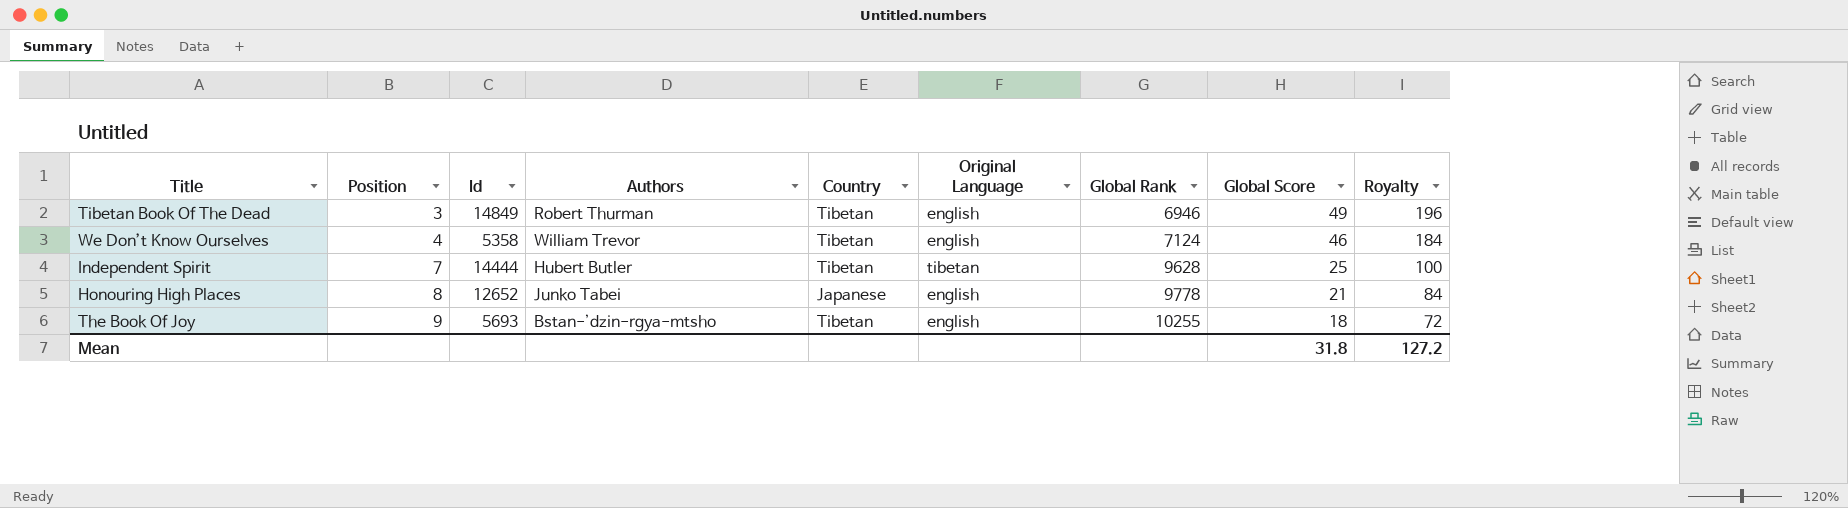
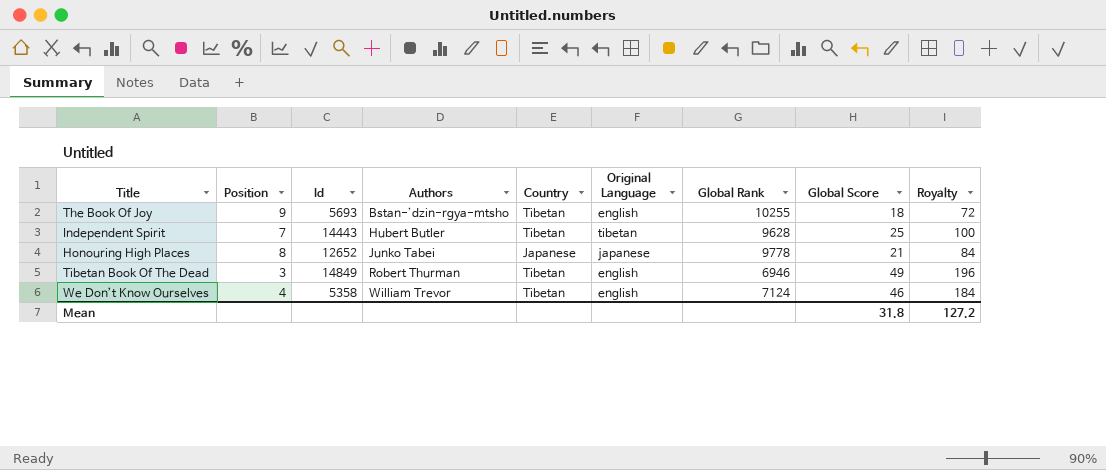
row order: Position ascending -> Authors ascending
Independent Spirit | Id: 14444 -> 14443
Honouring High Places | Original Language: english -> japanese

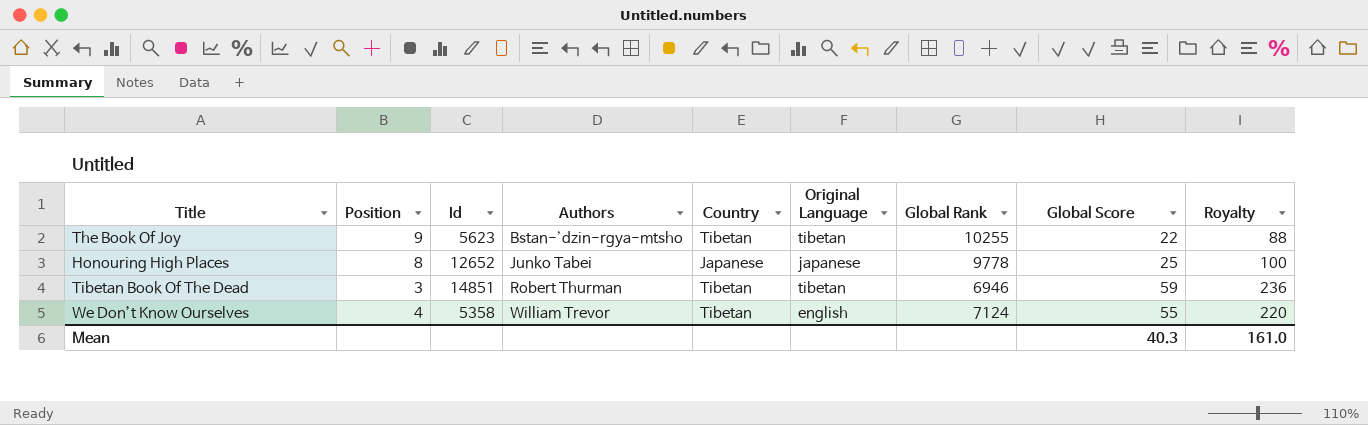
row Independent Spirit: 7 | 14443 | Hubert Butler | Tibetan | tibetan | 9628 | 25 | 100 -> none
The Book Of Joy | Id: 5693 -> 5623
The Book Of Joy | Original Language: english -> tibetan
The Book Of Joy | Global Score: 18 -> 22
The Book Of Joy | Royalty: 72 -> 88
Honouring High Places | Global Score: 21 -> 25
Honouring High Places | Royalty: 84 -> 100
Tibetan Book Of The Dead | Id: 14849 -> 14851
Tibetan Book Of The Dead | Original Language: english -> tibetan
Tibetan Book Of The Dead | Global Score: 49 -> 59
Tibetan Book Of The Dead | Royalty: 196 -> 236
We Don’t Know Ourselves | Global Score: 46 -> 55
We Don’t Know Ourselves | Royalty: 184 -> 220
Mean | Global Score: 31.8 -> 40.3
Mean | Royalty: 127.2 -> 161.0

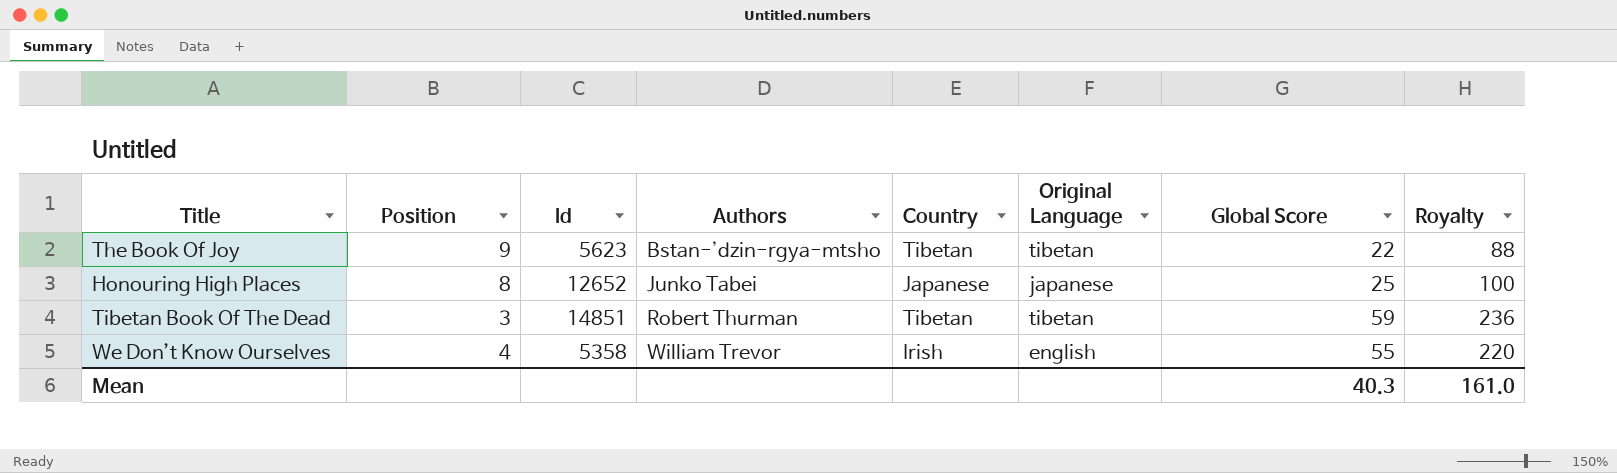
column Global Rank | position: 7 -> none
We Don’t Know Ourselves | Country: Tibetan -> Irish

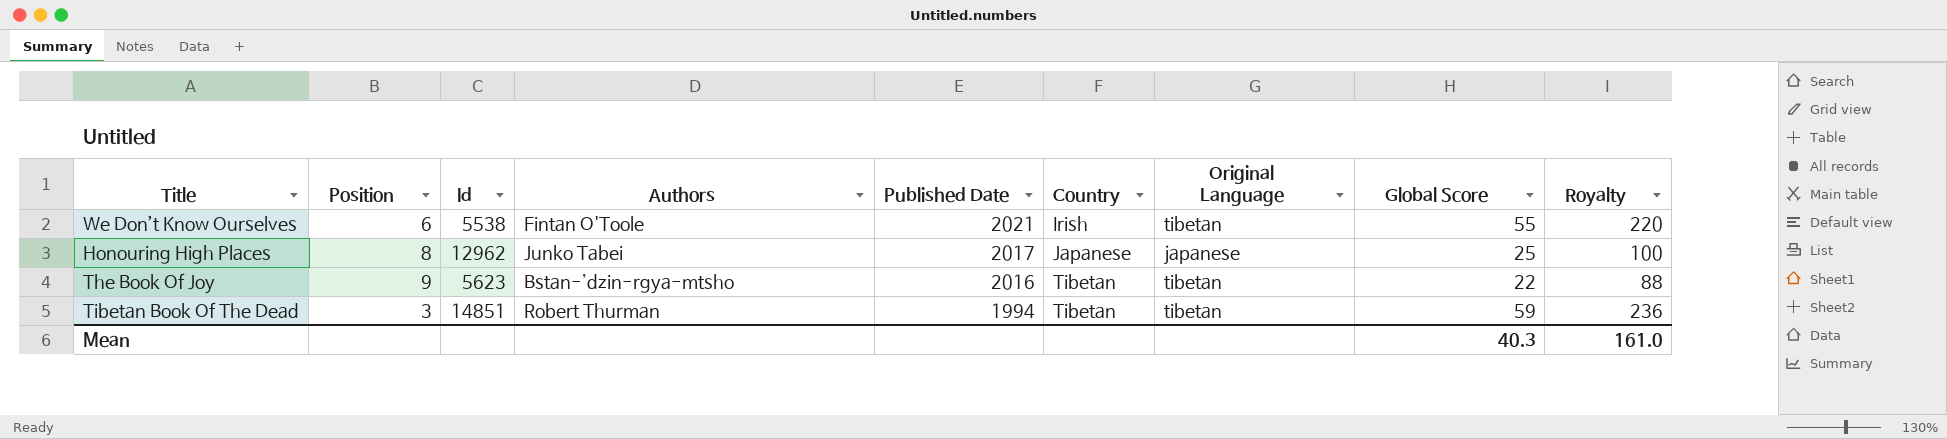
row order: Authors ascending -> Published Date descending
column Published Date | position: none -> 5
We Don’t Know Ourselves | Position: 4 -> 6
We Don’t Know Ourselves | Id: 5358 -> 5538
We Don’t Know Ourselves | Authors: William Trevor -> Fintan O'Toole
We Don’t Know Ourselves | Original Language: english -> tibetan
Honouring High Places | Id: 12652 -> 12962

